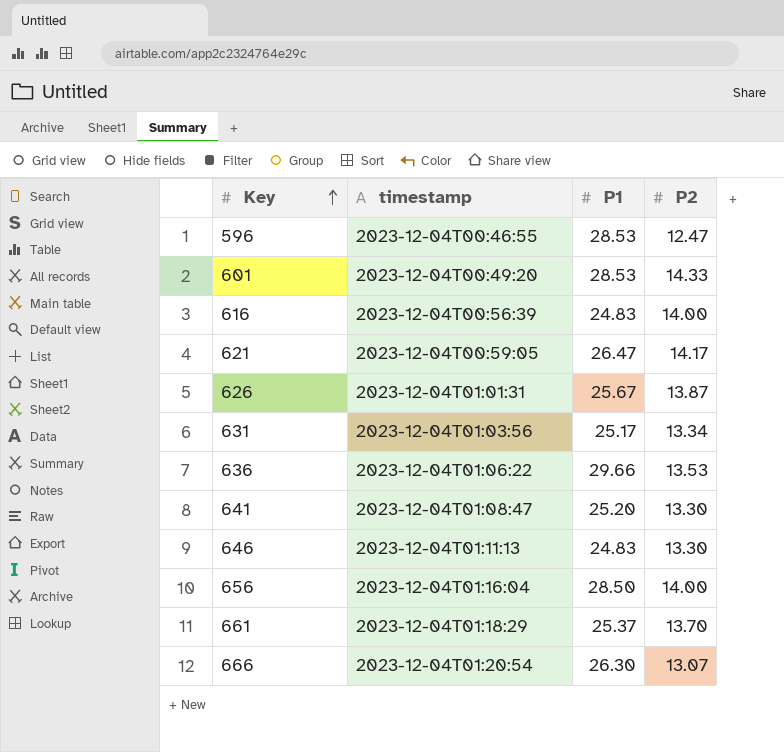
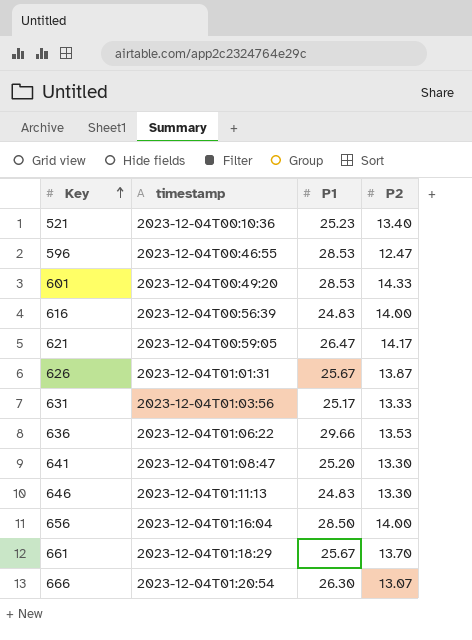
row 521: none -> 2023-12-04T00:10:36 | 25.23 | 13.40
631 | P2: 13.34 -> 13.33
661 | P1: 25.37 -> 25.67

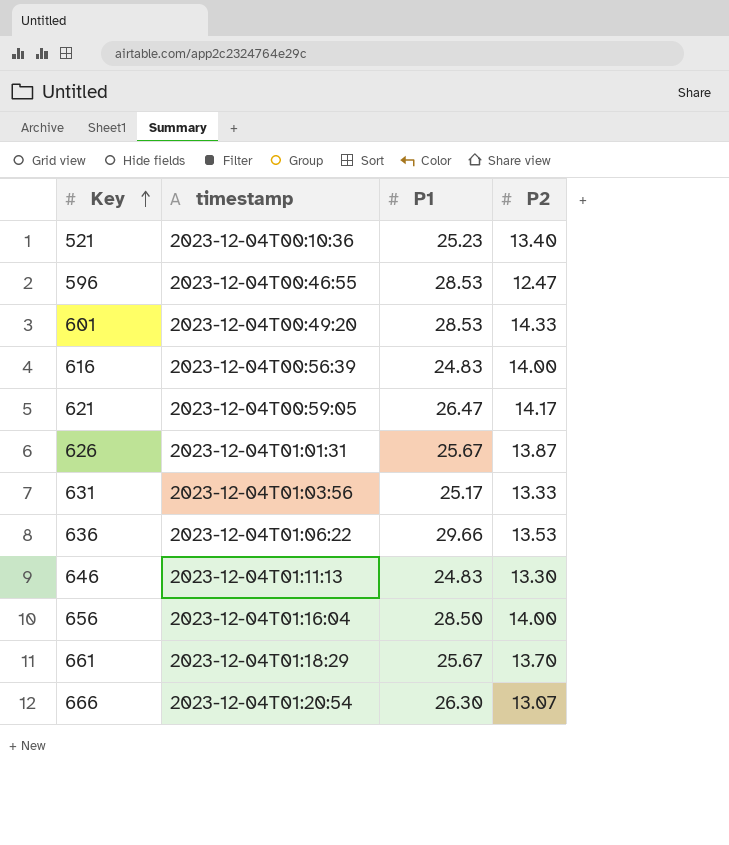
row 641: 2023-12-04T01:08:47 | 25.20 | 13.30 -> none

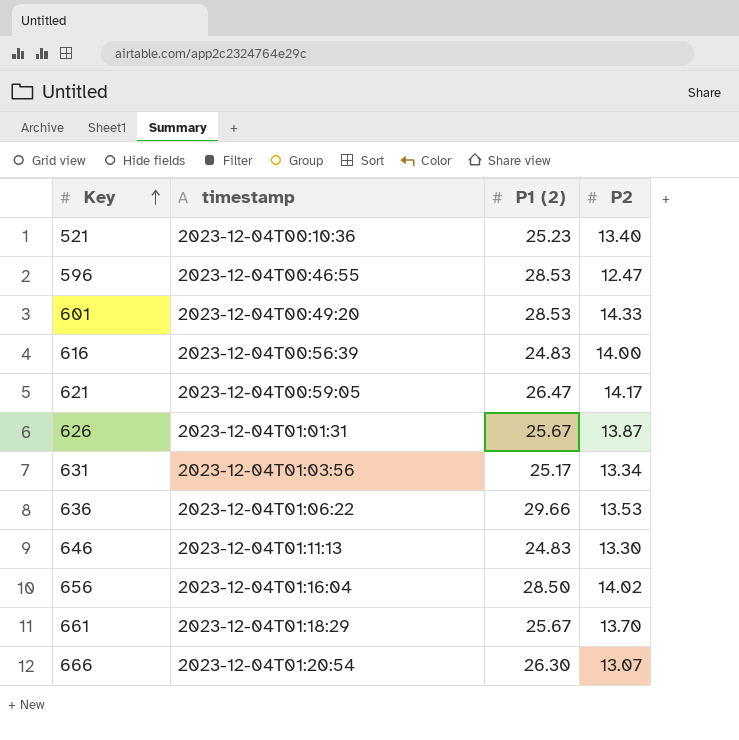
column name: P1 -> P1 (2)
631 | P2: 13.33 -> 13.34
656 | P2: 14.00 -> 14.02

